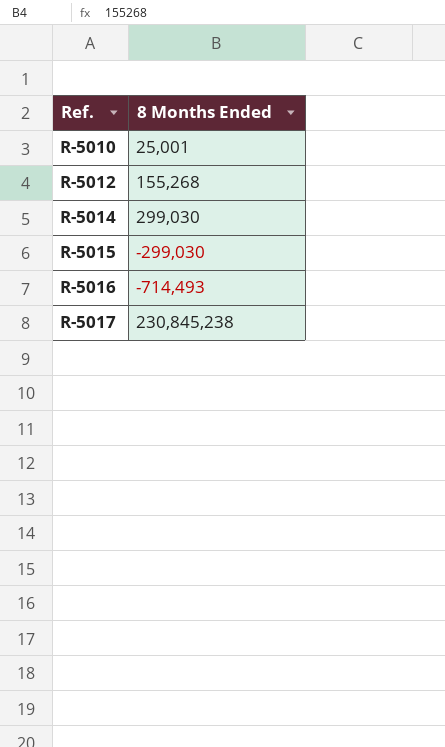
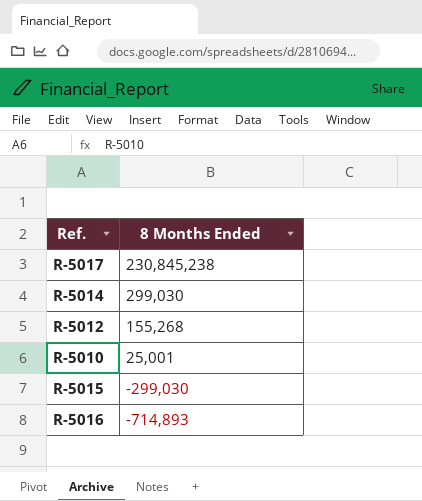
row order: Ref. ascending -> 8 Months Ended descending
R-5016 | 8 Months Ended: -714,493 -> -714,893

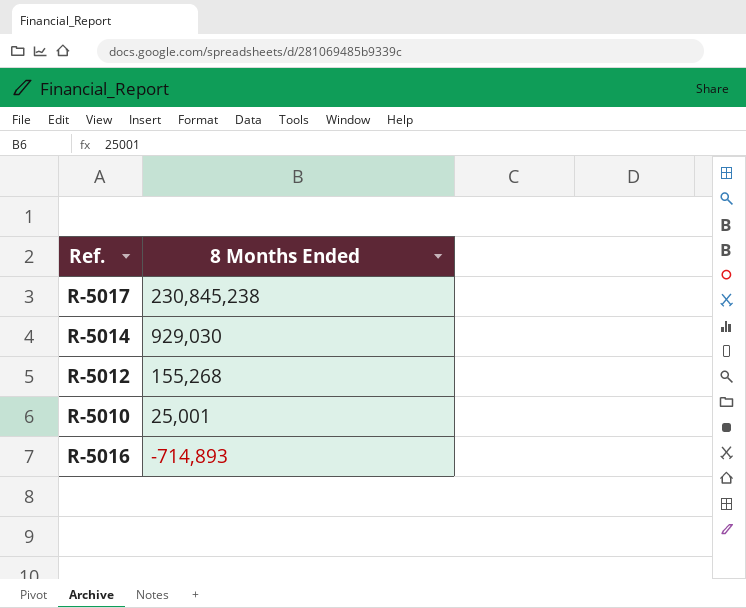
row R-5015: -299,030 -> none
R-5014 | 8 Months Ended: 299,030 -> 929,030

